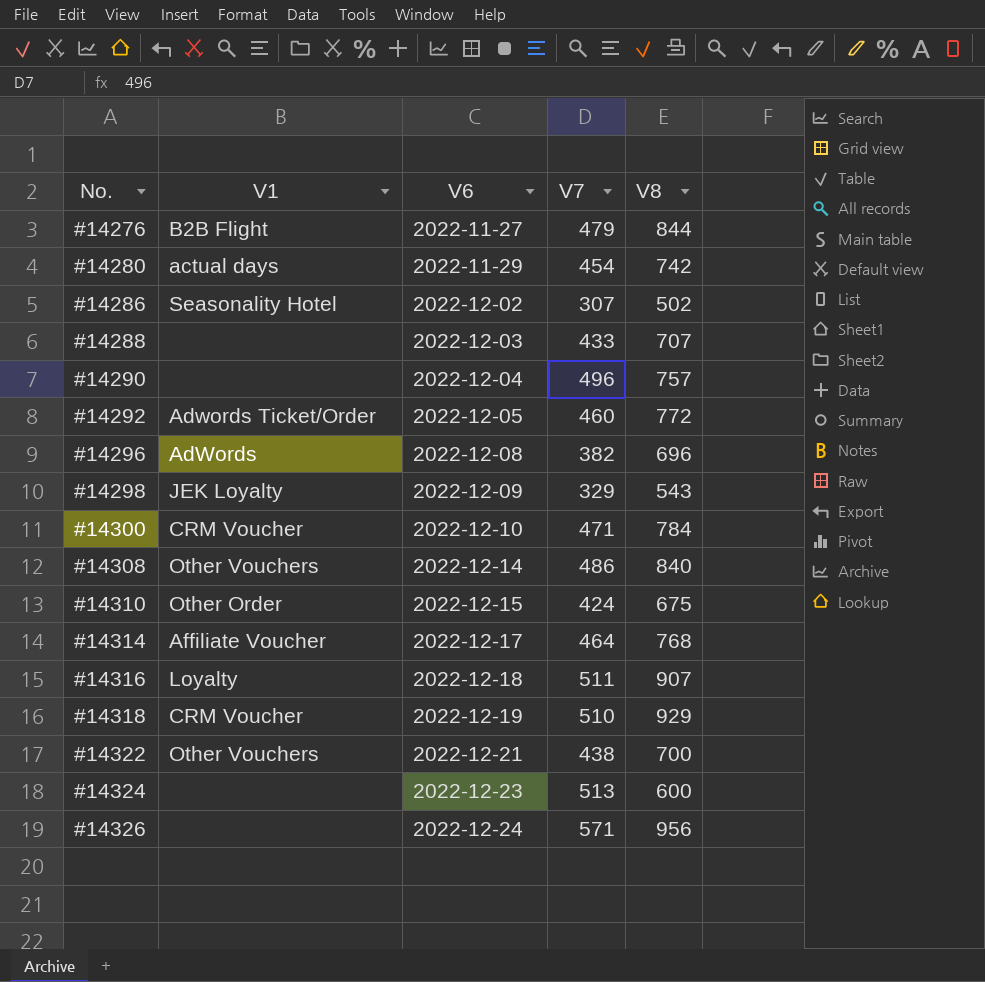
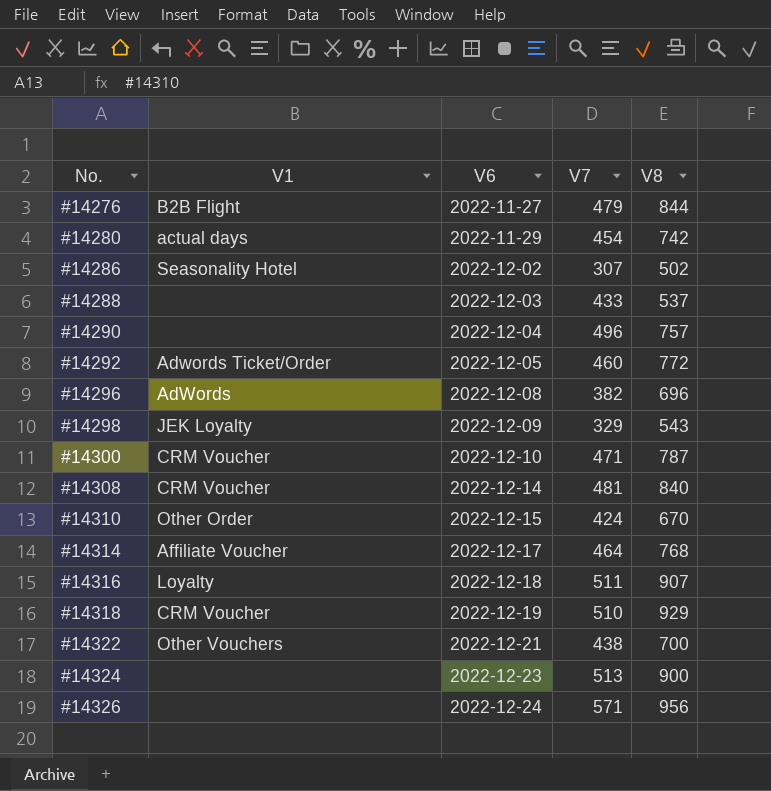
#14288 | V8: 707 -> 537
#14300 | V8: 784 -> 787
#14308 | V1: Other Vouchers -> CRM Voucher
#14308 | V7: 486 -> 481
#14310 | V8: 675 -> 670
#14324 | V8: 600 -> 900

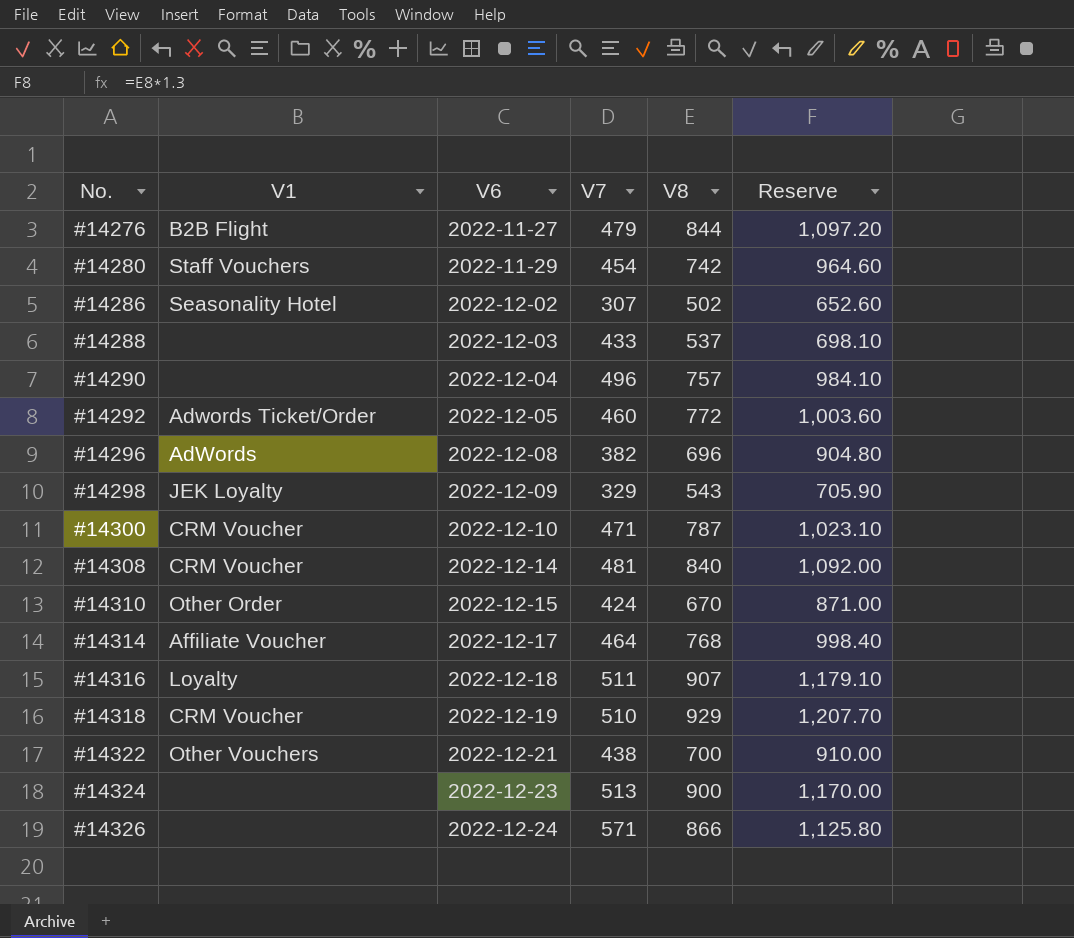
column Reserve | formula: none -> [V8] * 1.3
#14280 | V1: actual days -> Staff Vouchers
#14326 | V8: 956 -> 866

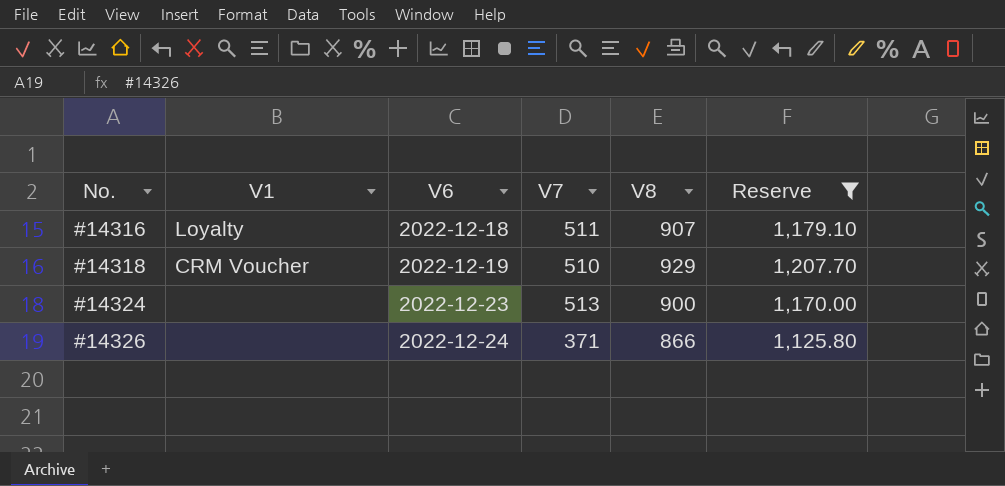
filter: none -> Reserve >= 1,125.80
#14326 | V7: 571 -> 371

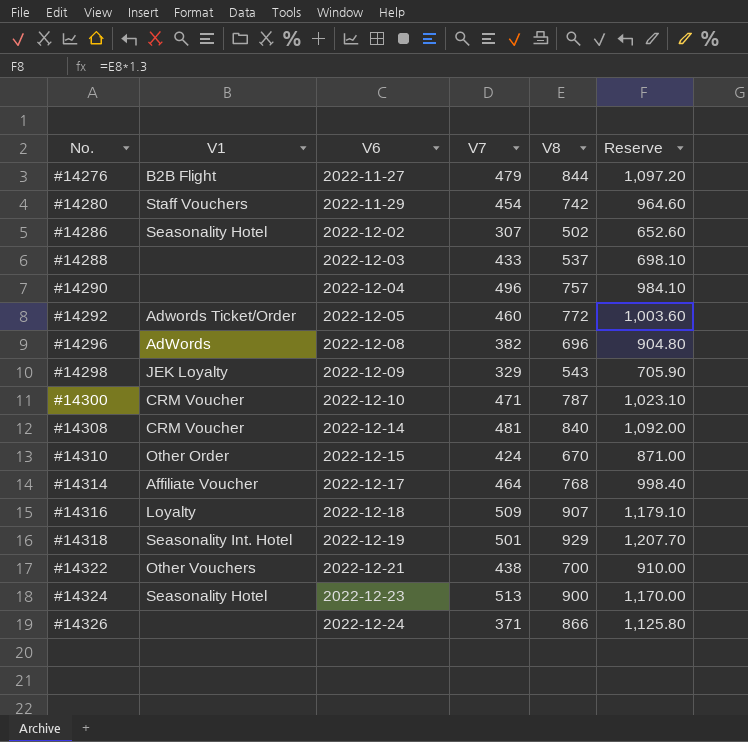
filter: Reserve >= 1,125.80 -> none
#14316 | V7: 511 -> 509
#14318 | V1: CRM Voucher -> Seasonality Int. Hotel
#14318 | V7: 510 -> 501
#14324 | V1: none -> Seasonality Hotel

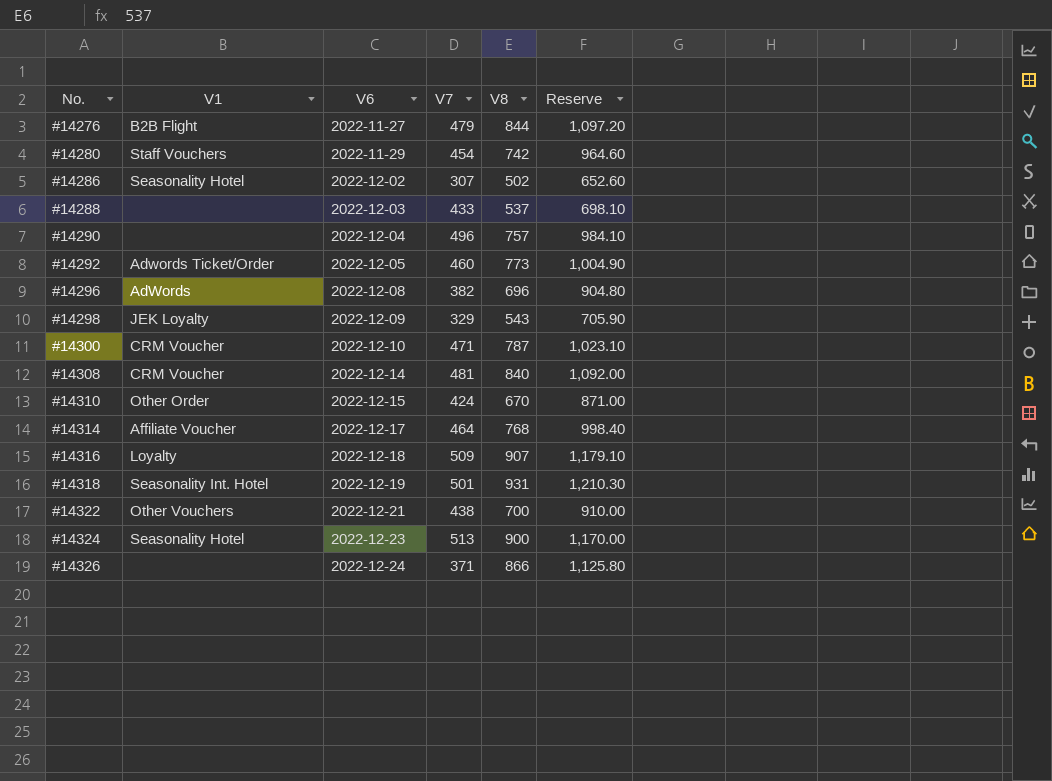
#14292 | V8: 772 -> 773
#14292 | Reserve: 1,003.60 -> 1,004.90
#14318 | V8: 929 -> 931
#14318 | Reserve: 1,207.70 -> 1,210.30

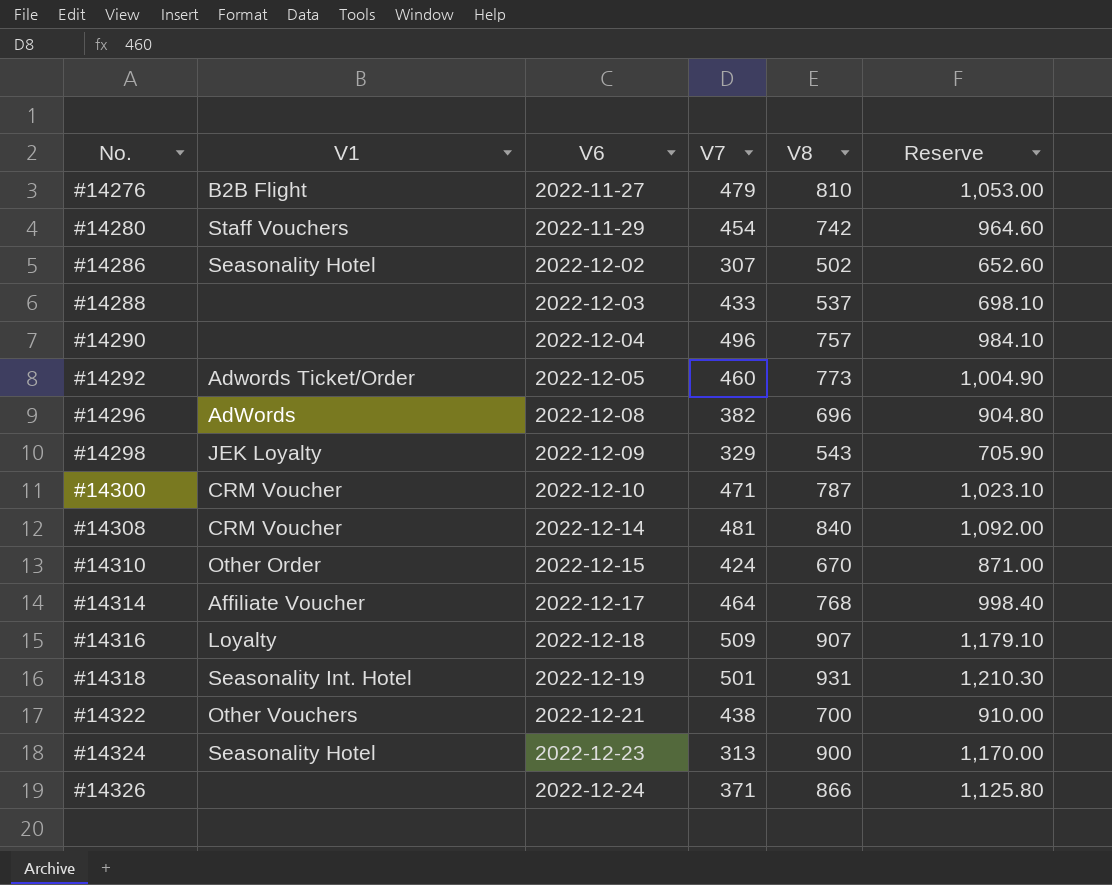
#14276 | V8: 844 -> 810
#14276 | Reserve: 1,097.20 -> 1,053.00
#14324 | V7: 513 -> 313

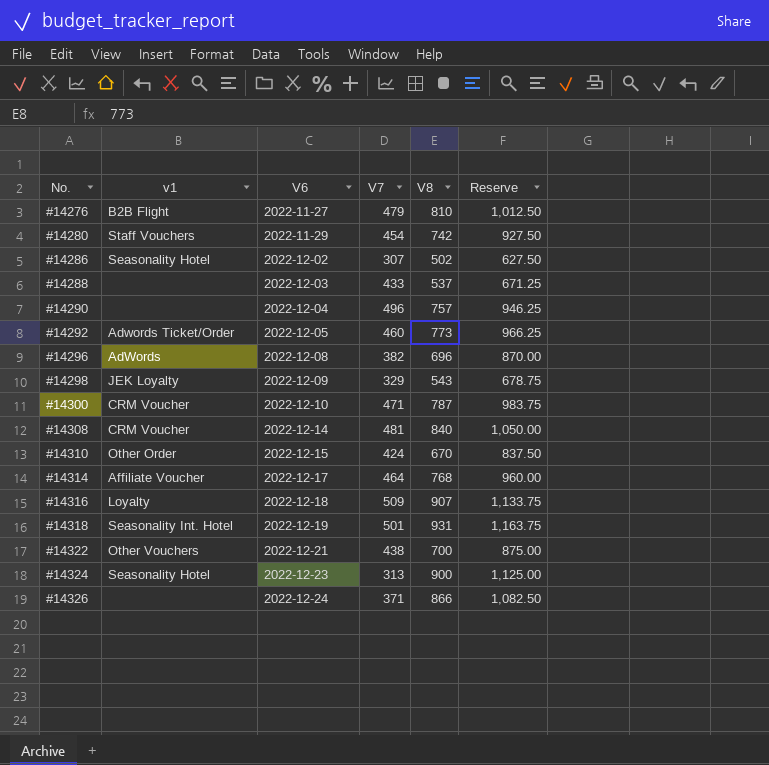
column name: V1 -> v1
column Reserve | formula: [V8] * 1.3 -> [V8] * 1.25

